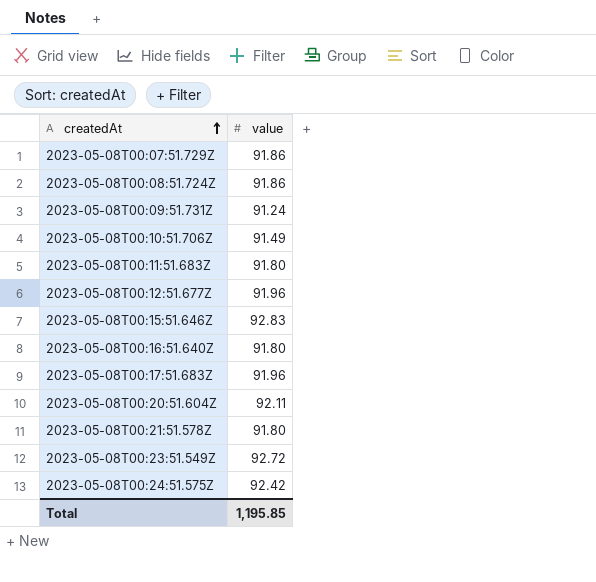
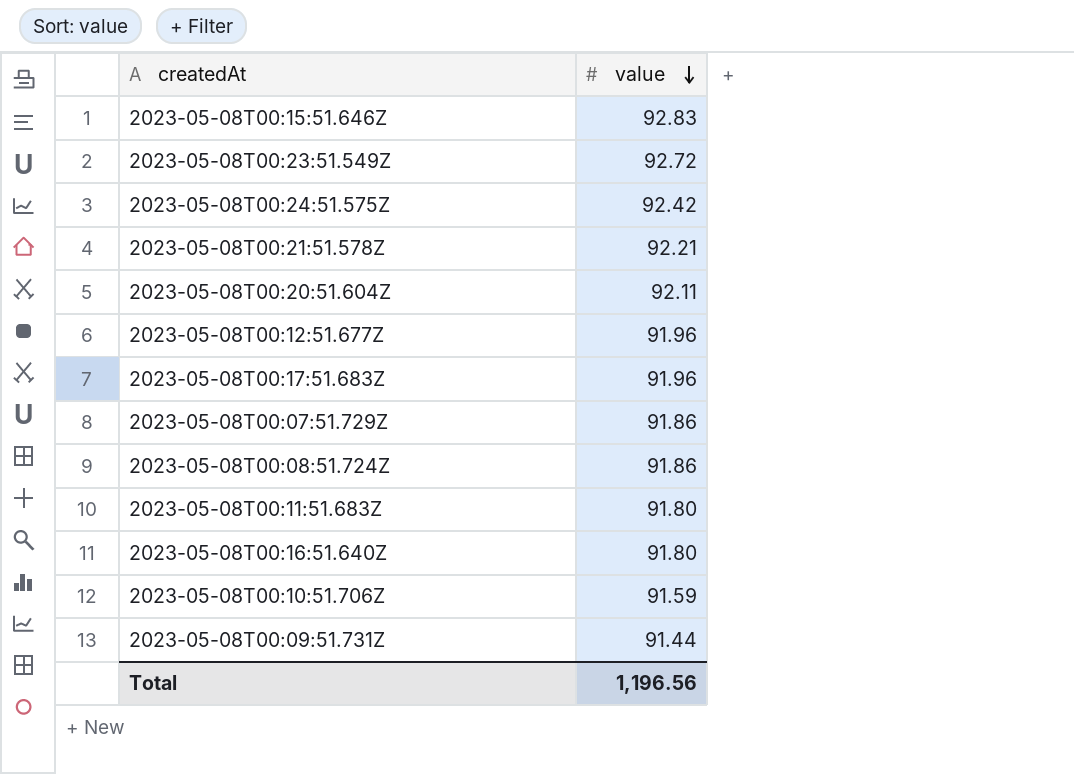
row order: createdAt ascending -> value descending
2023-05-08T00:21:51.578Z | value: 91.80 -> 92.21
2023-05-08T00:10:51.706Z | value: 91.49 -> 91.59
2023-05-08T00:09:51.731Z | value: 91.24 -> 91.44
Total | value: 1,195.85 -> 1,196.56

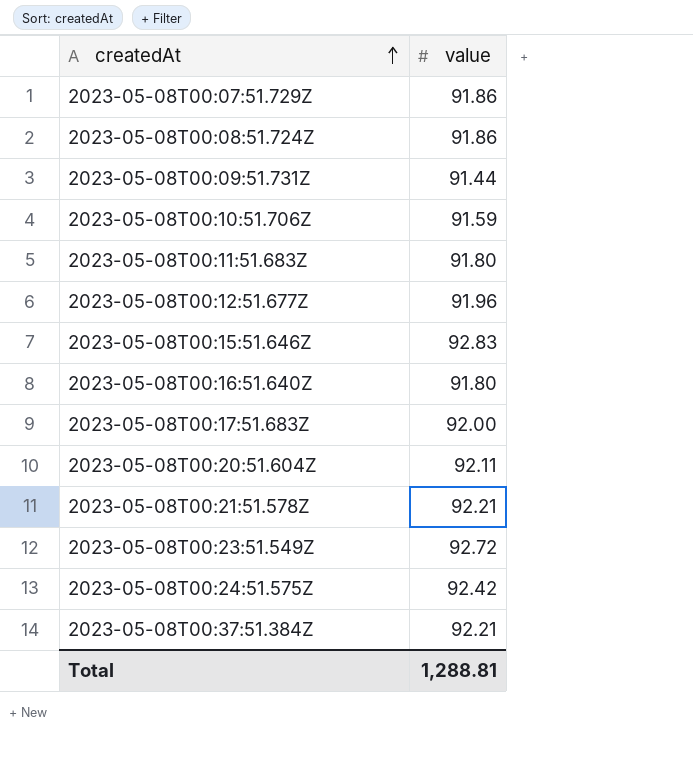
row order: value descending -> createdAt ascending
2023-05-08T00:17:51.683Z | value: 91.96 -> 92.00
row 2023-05-08T00:37:51.384Z: none -> 92.21
Total | value: 1,196.56 -> 1,288.81

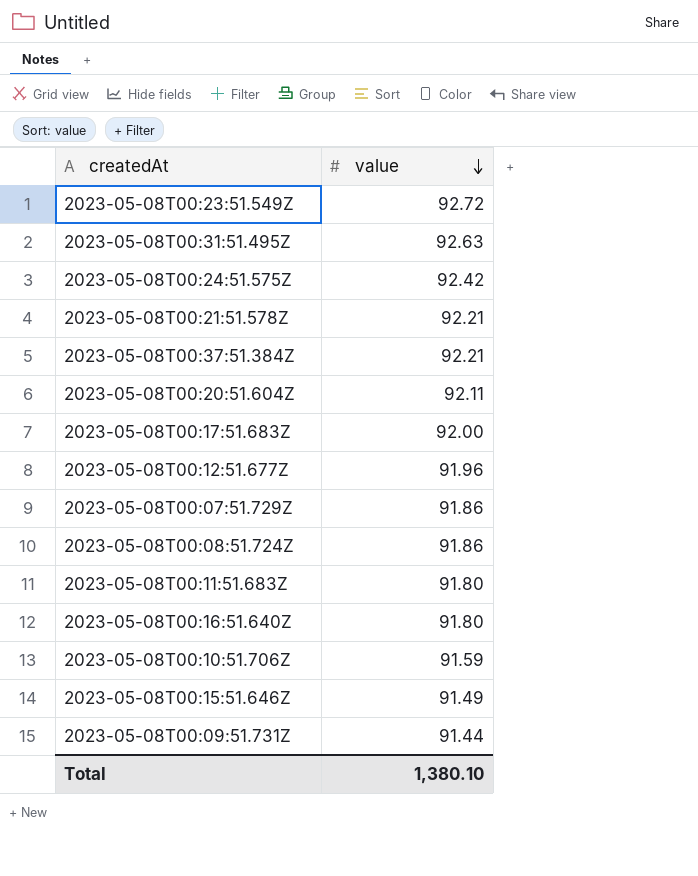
row order: createdAt ascending -> value descending
row 2023-05-08T00:31:51.495Z: none -> 92.63
2023-05-08T00:15:51.646Z | value: 92.83 -> 91.49
Total | value: 1,288.81 -> 1,380.10

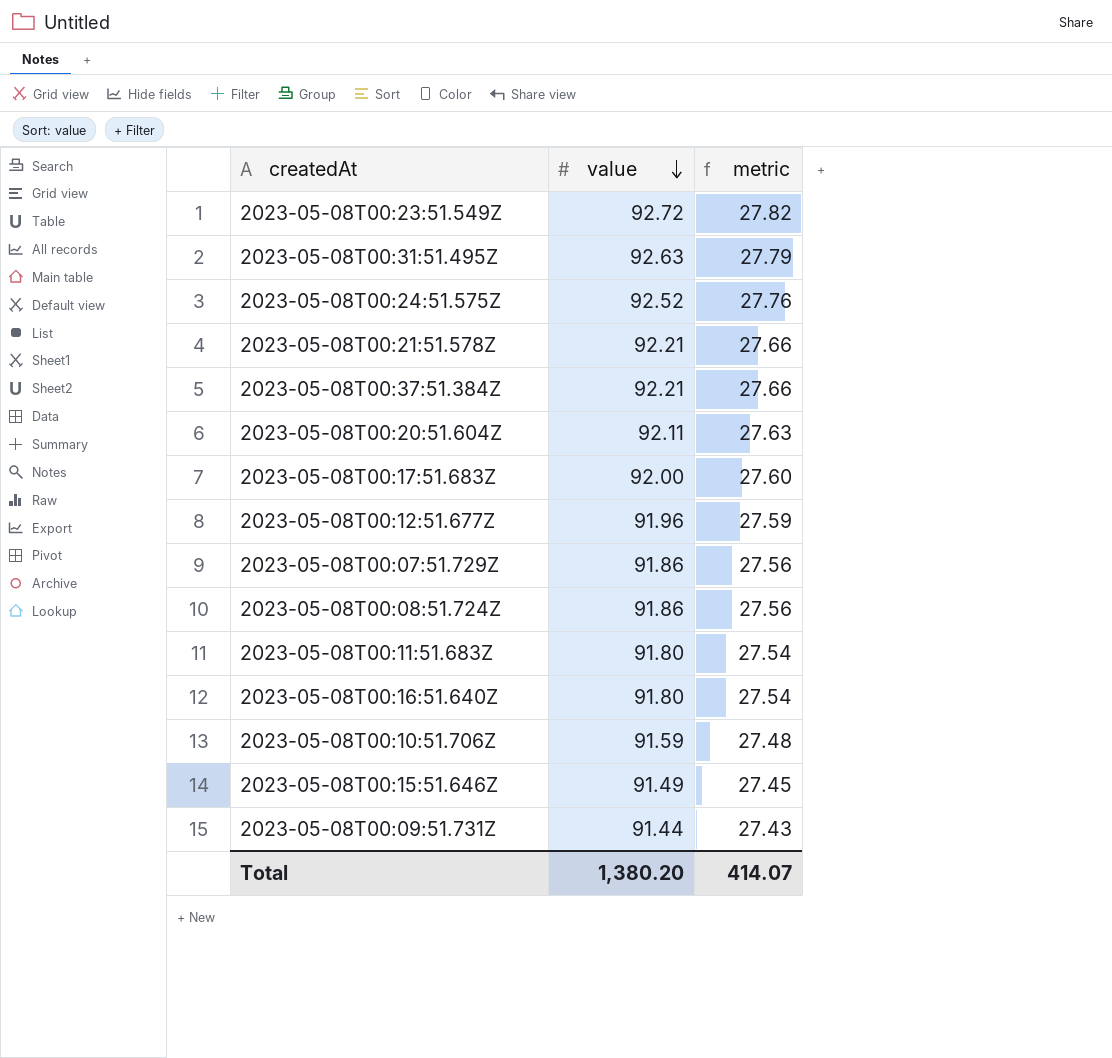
column metric | formula: none -> [value] * 0.3
2023-05-08T00:24:51.575Z | value: 92.42 -> 92.52
Total | value: 1,380.10 -> 1,380.20

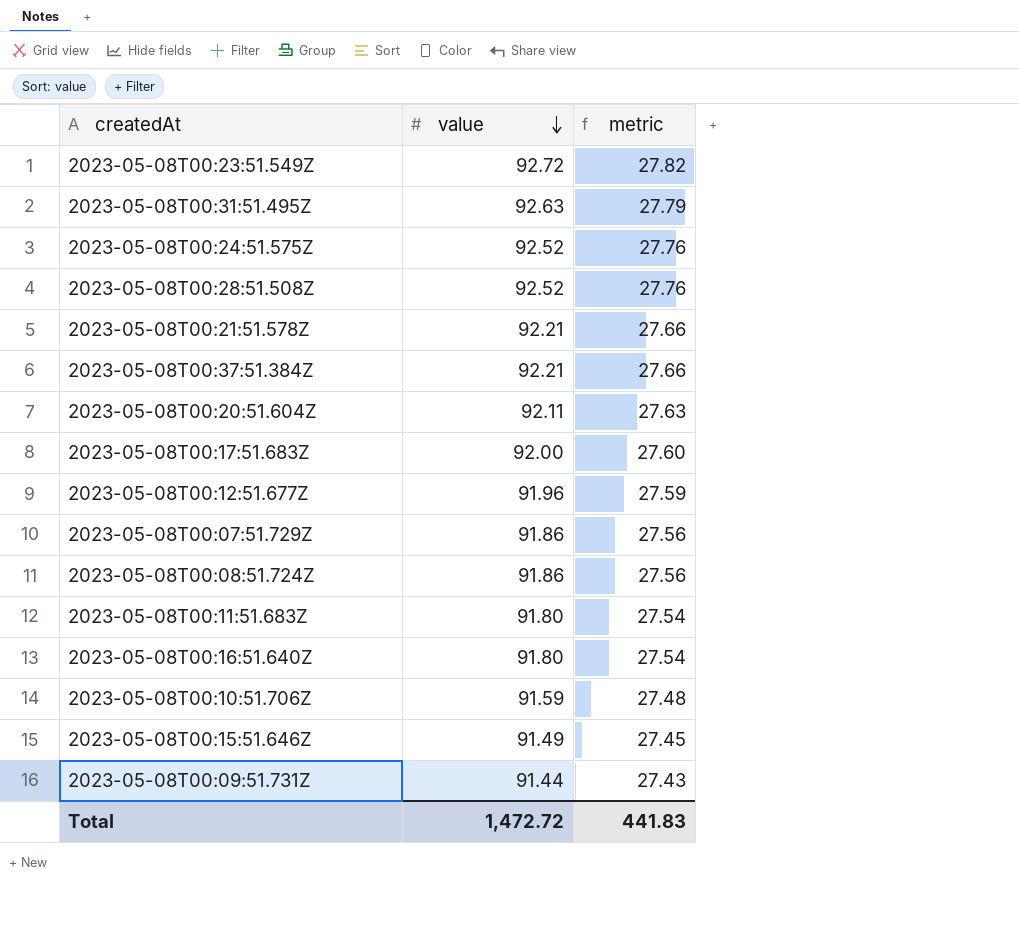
row 2023-05-08T00:28:51.508Z: none -> 92.52 | 27.76
Total | value: 1,380.20 -> 1,472.72
Total | metric: 414.07 -> 441.83

